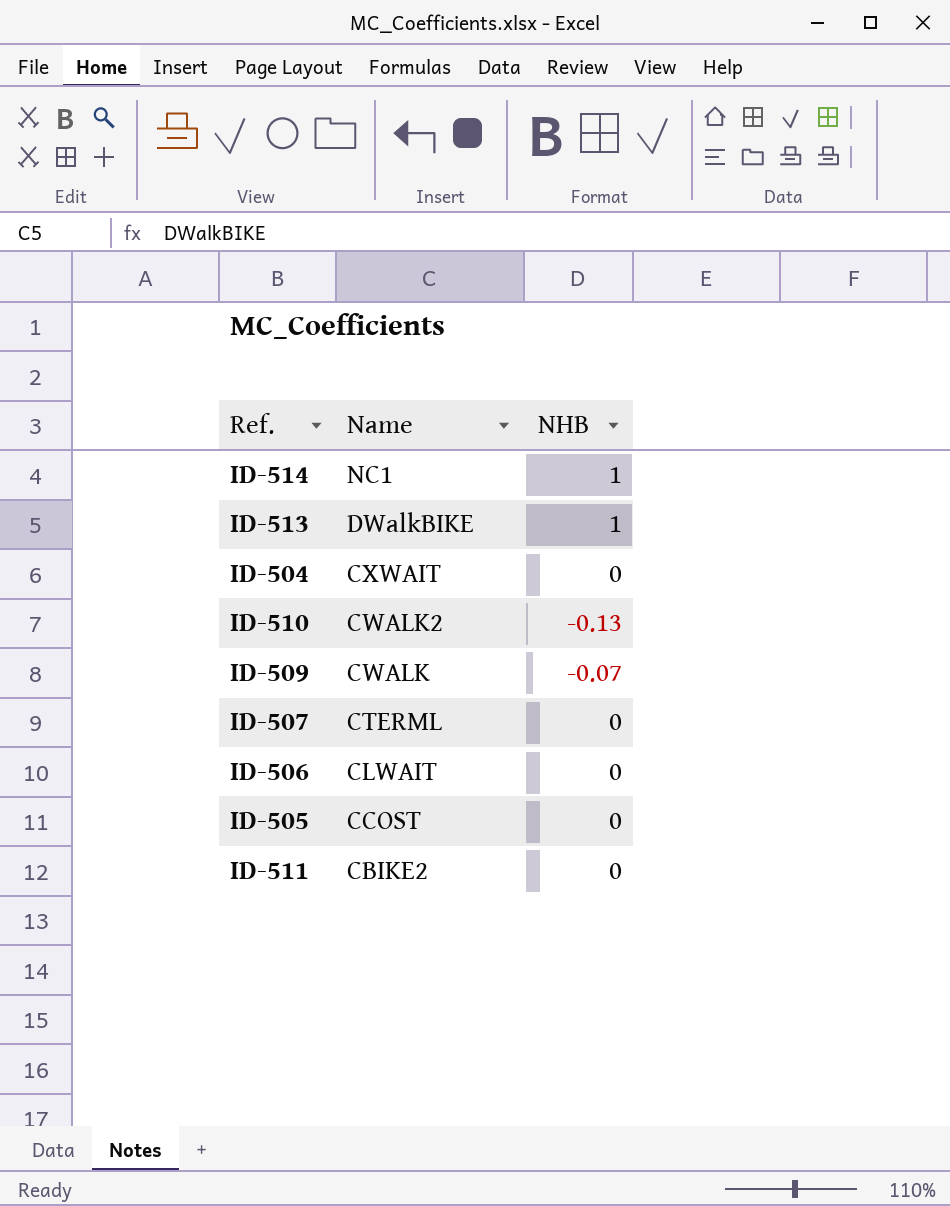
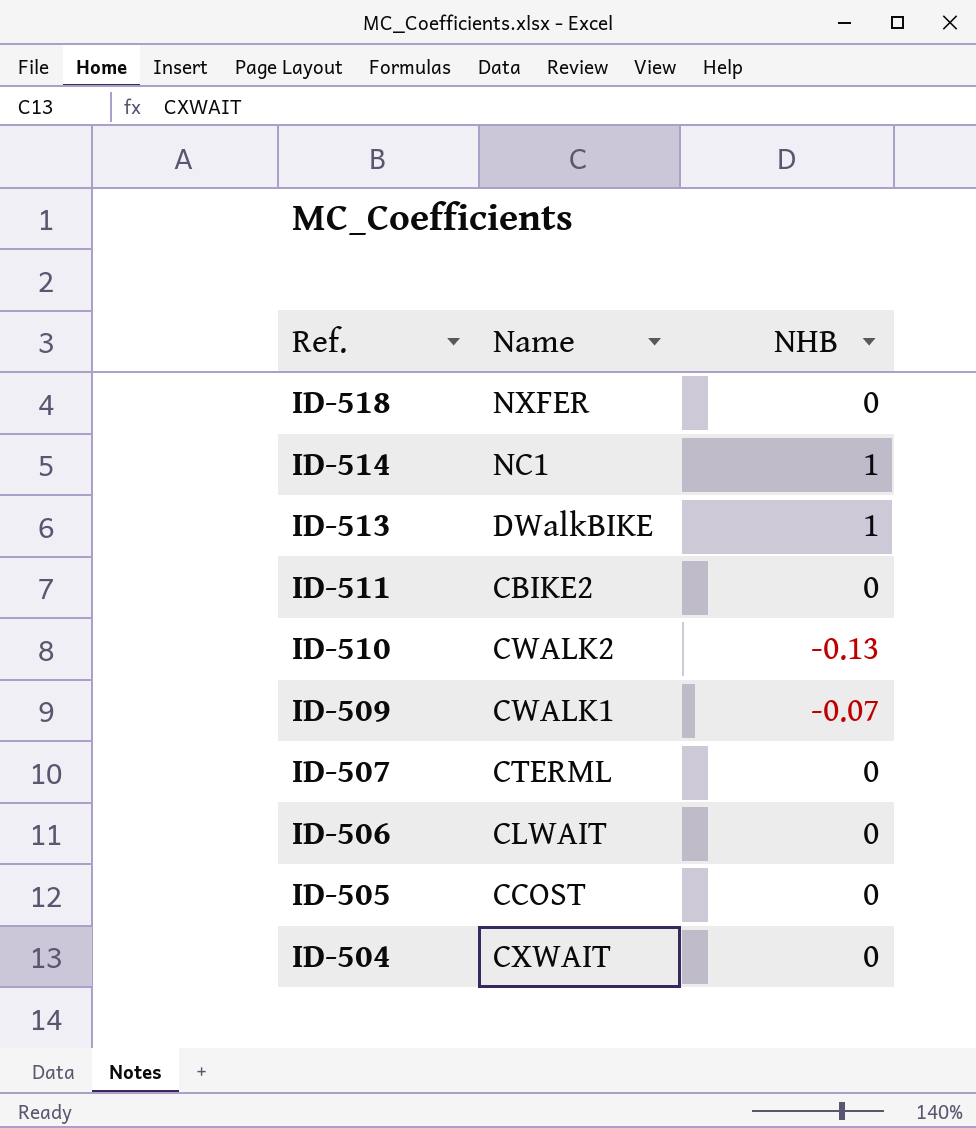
row order: Name descending -> Ref. descending
row ID-518: none -> NXFER | 0
ID-509 | Name: CWALK -> CWALK1

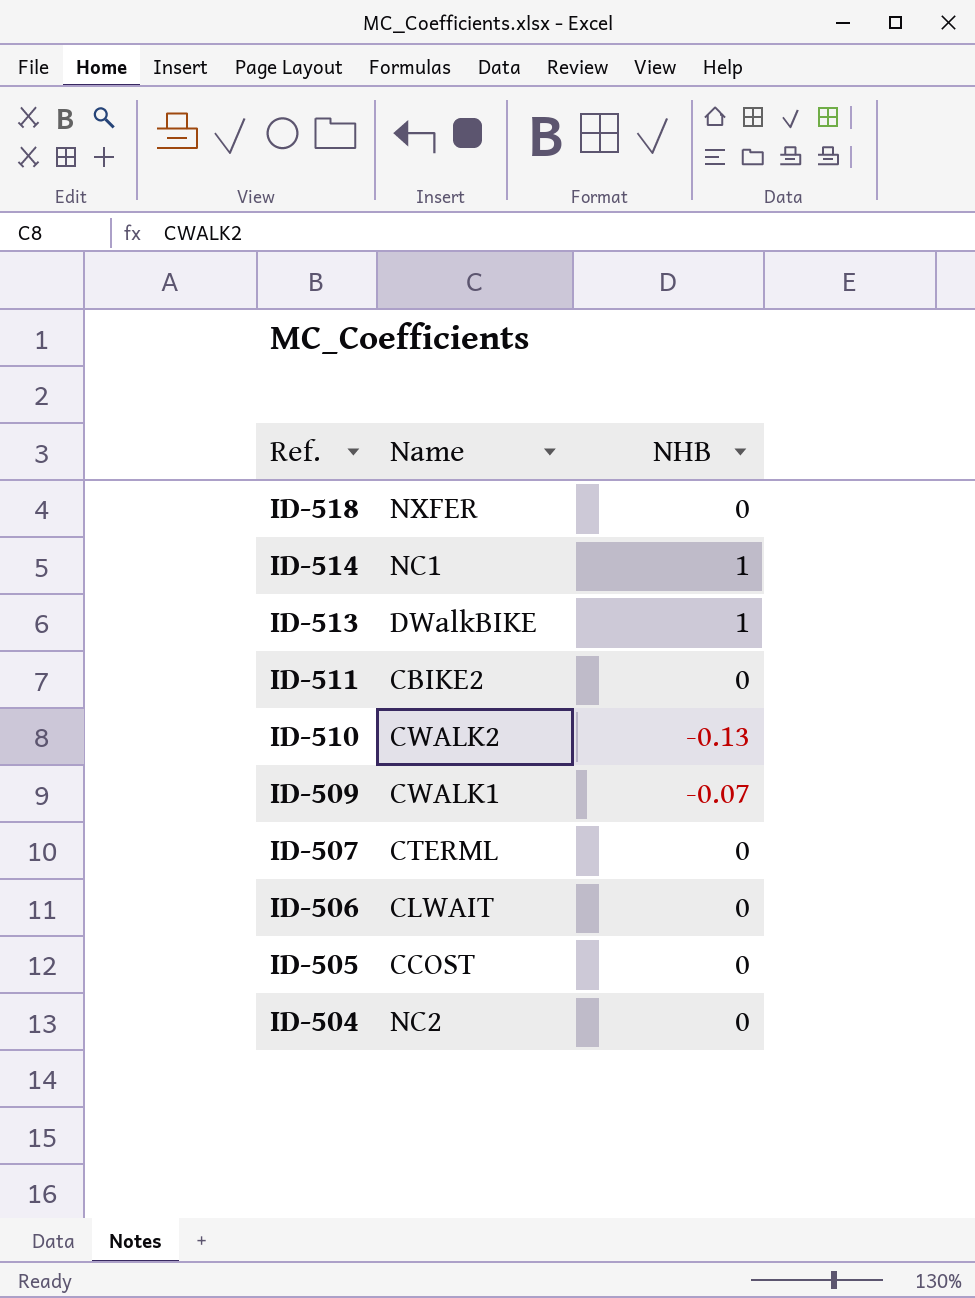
ID-504 | Name: CXWAIT -> NC2

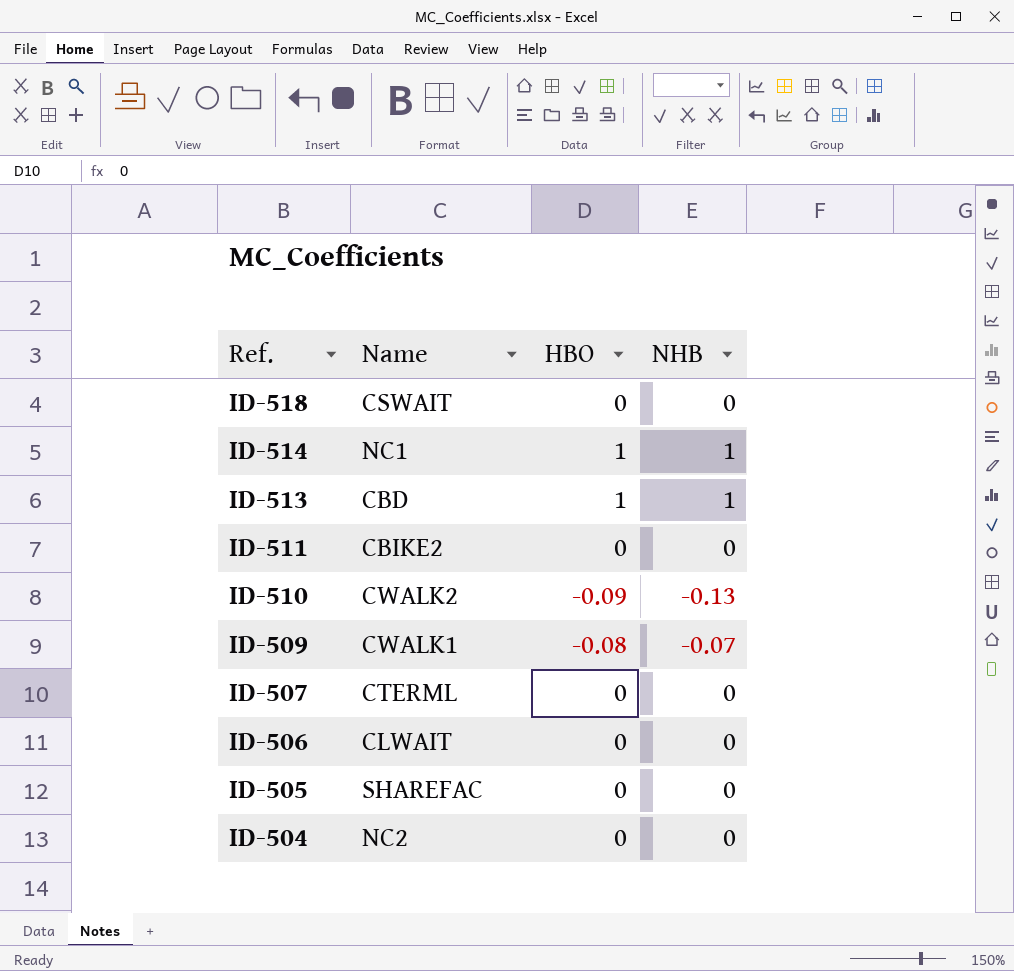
column HBO | position: none -> 3
ID-518 | Name: NXFER -> CSWAIT
ID-513 | Name: DWalkBIKE -> CBD
ID-505 | Name: CCOST -> SHAREFAC

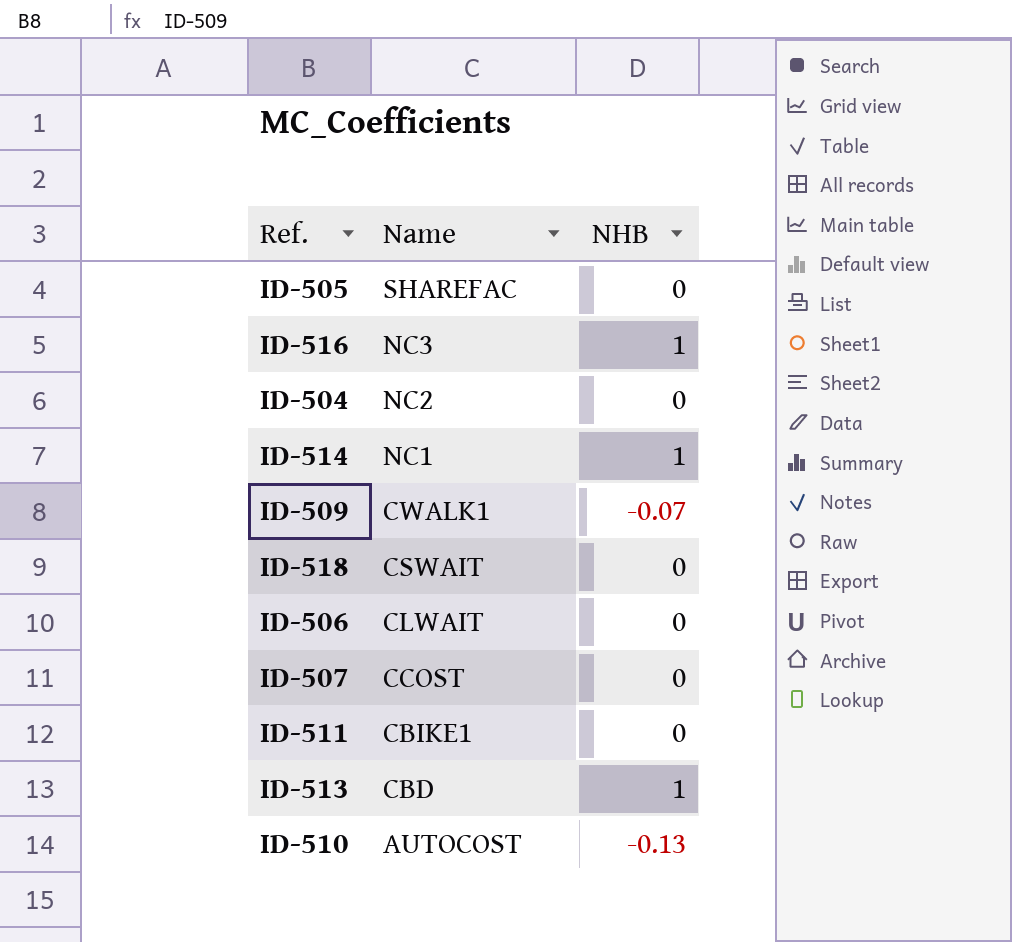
row order: Ref. descending -> Name descending
column HBO | position: 3 -> none
row ID-516: none -> NC3 | 1
ID-507 | Name: CTERML -> CCOST
ID-511 | Name: CBIKE2 -> CBIKE1
ID-510 | Name: CWALK2 -> AUTOCOST

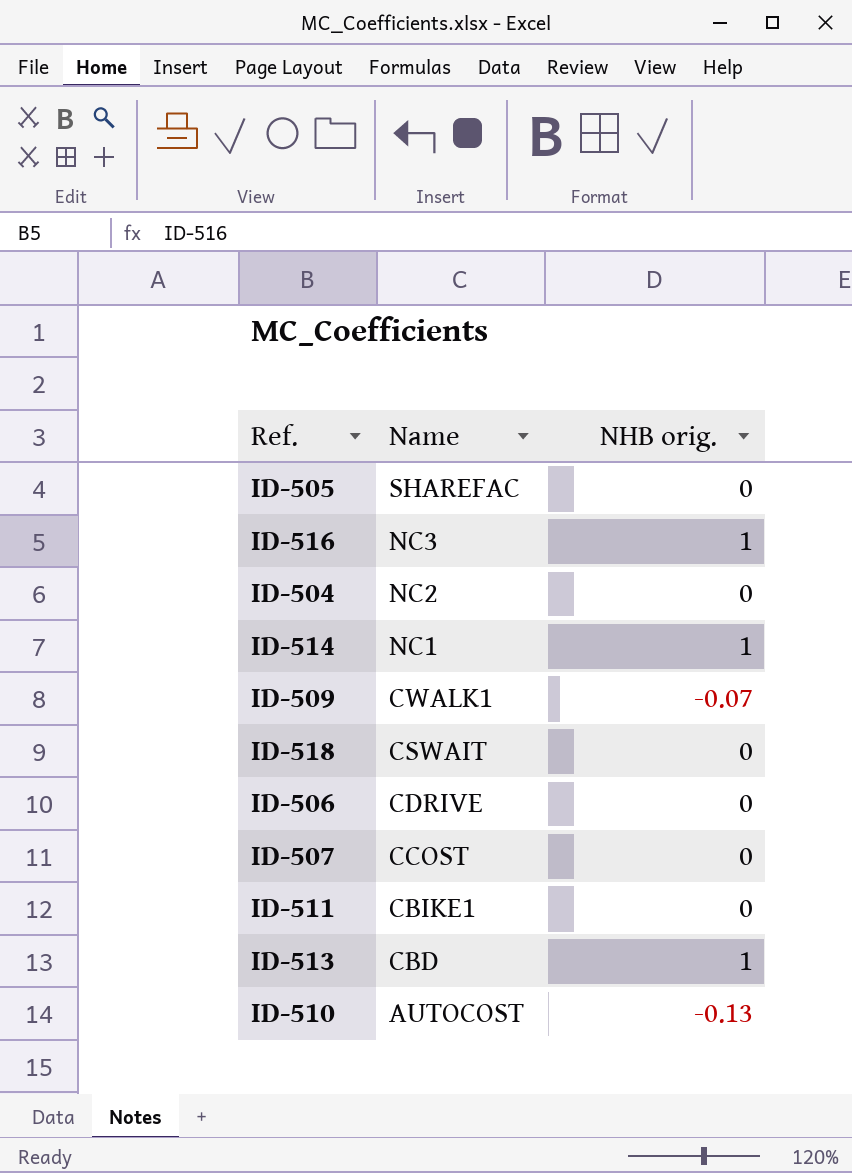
column name: NHB -> NHB orig.
ID-506 | Name: CLWAIT -> CDRIVE

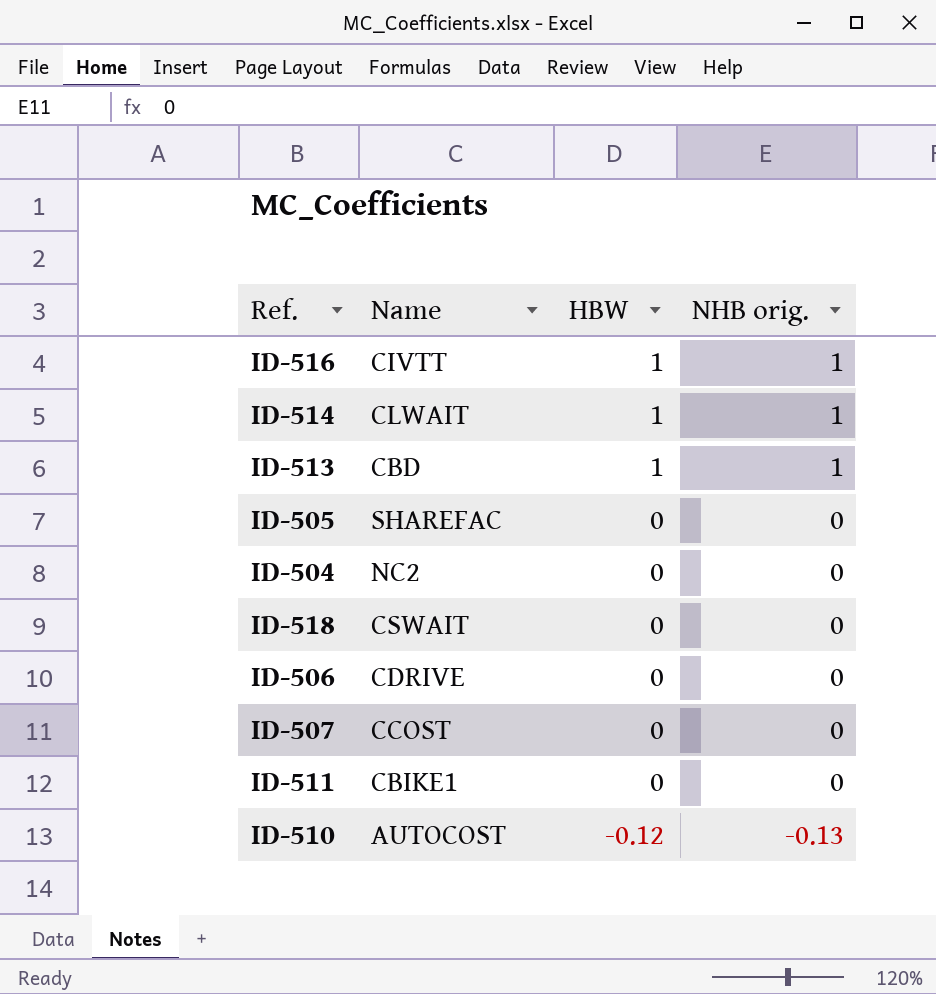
row order: Name descending -> HBW descending
column HBW | position: none -> 3
row ID-509: CWALK1 | -0.07 -> none
ID-516 | Name: NC3 -> CIVTT
ID-514 | Name: NC1 -> CLWAIT

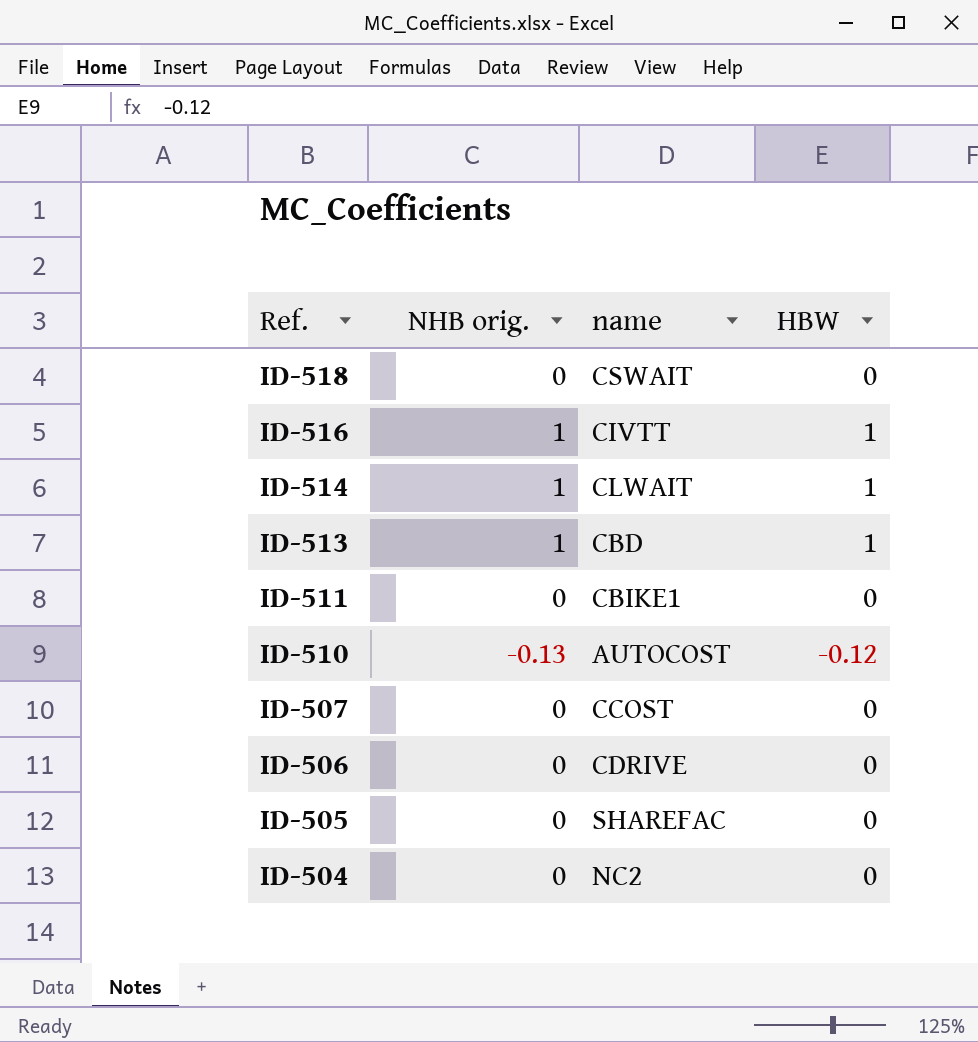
row order: HBW descending -> Ref. descending
column NHB orig. | position: 4 -> 2
column name: Name -> name

